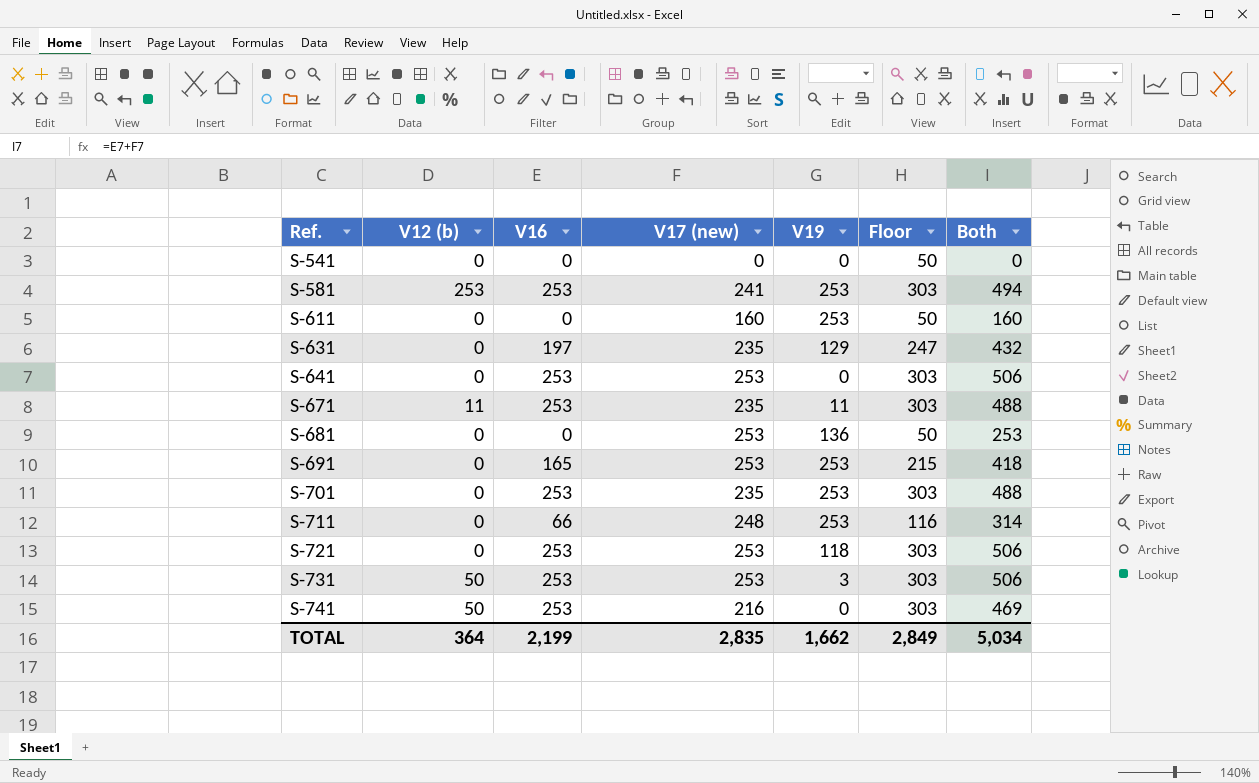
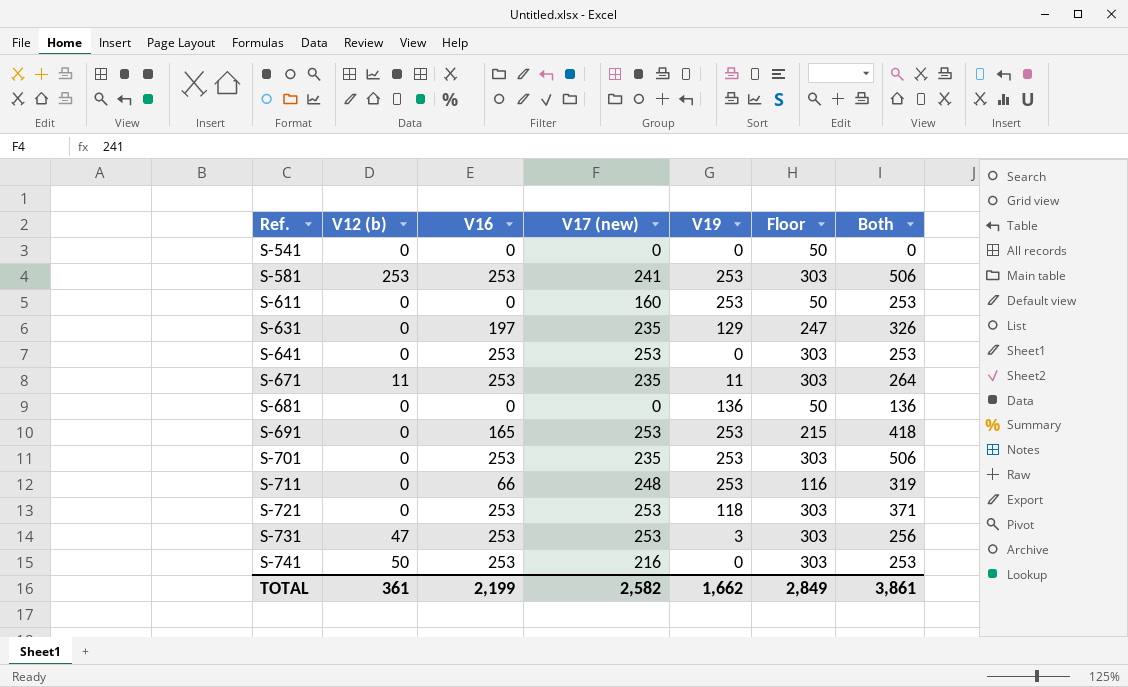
column Both | formula: [V16] + [V17 (new)] -> [V16] + [V19]
S-681 | V17 (new): 253 -> 0
S-731 | V12 (b): 50 -> 47
TOTAL | V12 (b): 364 -> 361
TOTAL | V17 (new): 2,835 -> 2,582
TOTAL | Both: 5,034 -> 3,861

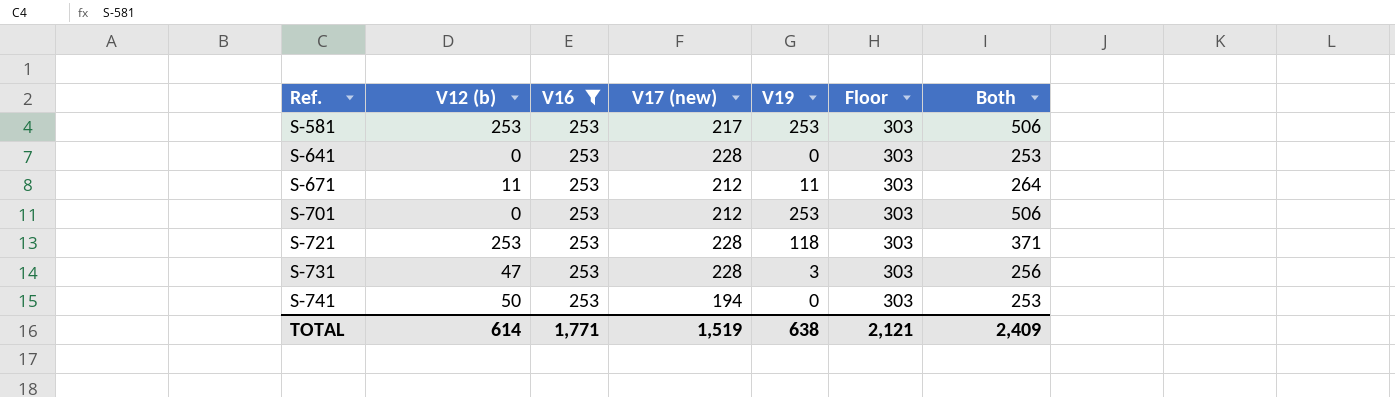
filter: none -> V16 = 253
S-581 | V17 (new): 241 -> 217
S-641 | V17 (new): 253 -> 228
S-671 | V17 (new): 235 -> 212
S-701 | V17 (new): 235 -> 212
S-721 | V12 (b): 0 -> 253
S-721 | V17 (new): 253 -> 228
S-731 | V17 (new): 253 -> 228
S-741 | V17 (new): 216 -> 194
TOTAL | V12 (b): 361 -> 614
TOTAL | V16: 2,199 -> 1,771
TOTAL | V17 (new): 2,582 -> 1,519
TOTAL | V19: 1,662 -> 638
TOTAL | Floor: 2,849 -> 2,121
TOTAL | Both: 3,861 -> 2,409

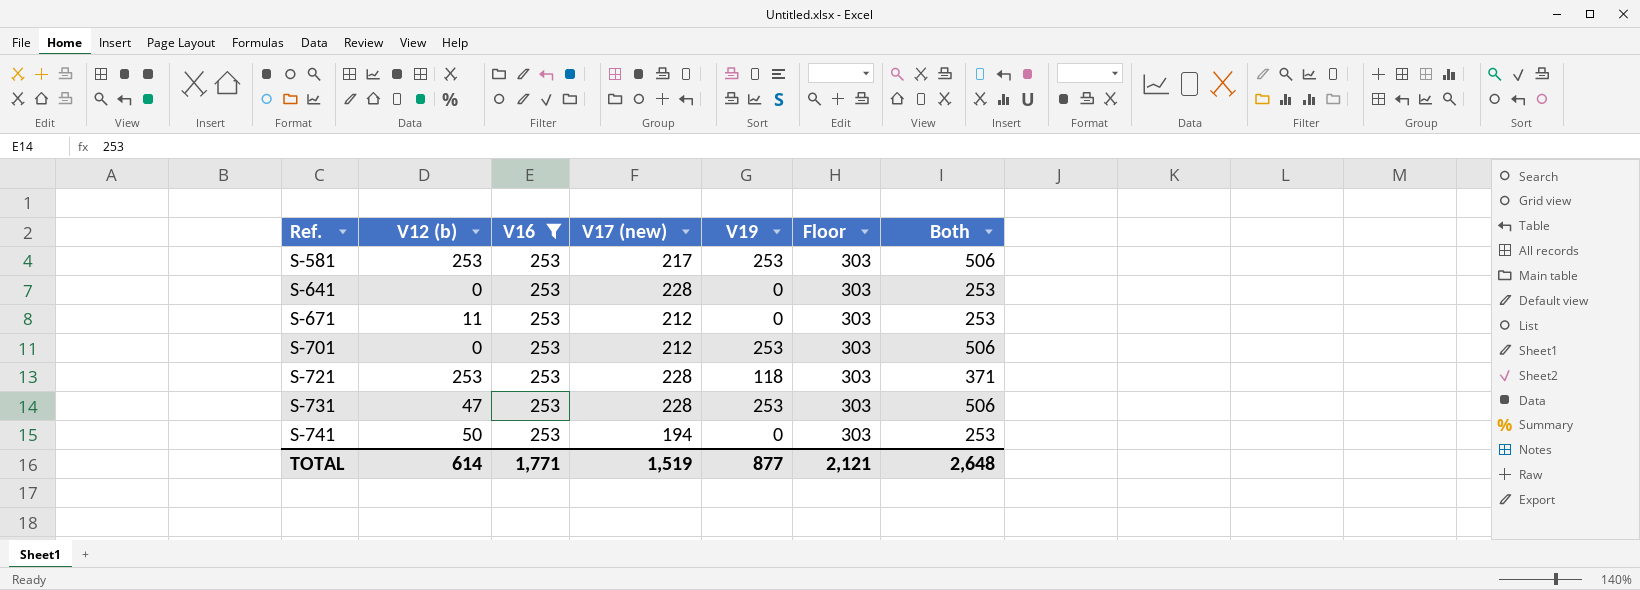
S-671 | V19: 11 -> 0
S-671 | Both: 264 -> 253
S-731 | V19: 3 -> 253
S-731 | Both: 256 -> 506
TOTAL | V19: 638 -> 877
TOTAL | Both: 2,409 -> 2,648

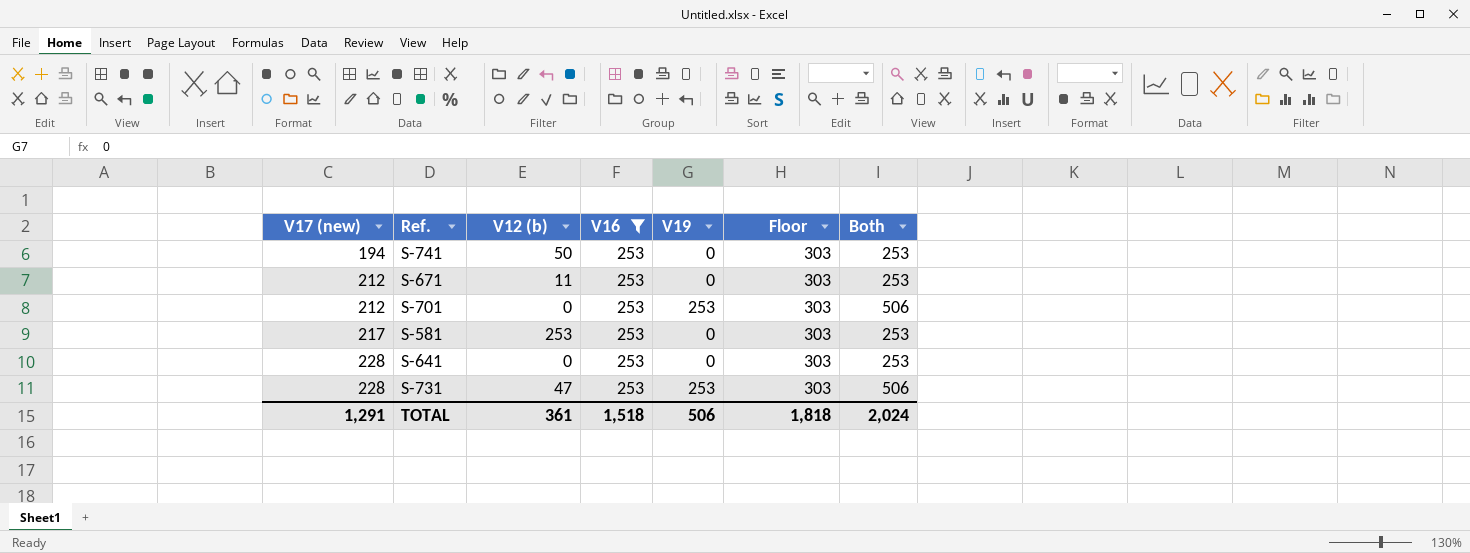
row order: Ref. ascending -> V17 (new) ascending
column V17 (new) | position: 4 -> 1
row S-721: 253 | 253 | 228 | 118 | 303 | 371 -> none
S-581 | V19: 253 -> 0
S-581 | Both: 506 -> 253
TOTAL | V17 (new): 1,519 -> 1,291
TOTAL | V12 (b): 614 -> 361
TOTAL | V16: 1,771 -> 1,518
TOTAL | V19: 877 -> 506
TOTAL | Floor: 2,121 -> 1,818
TOTAL | Both: 2,648 -> 2,024

